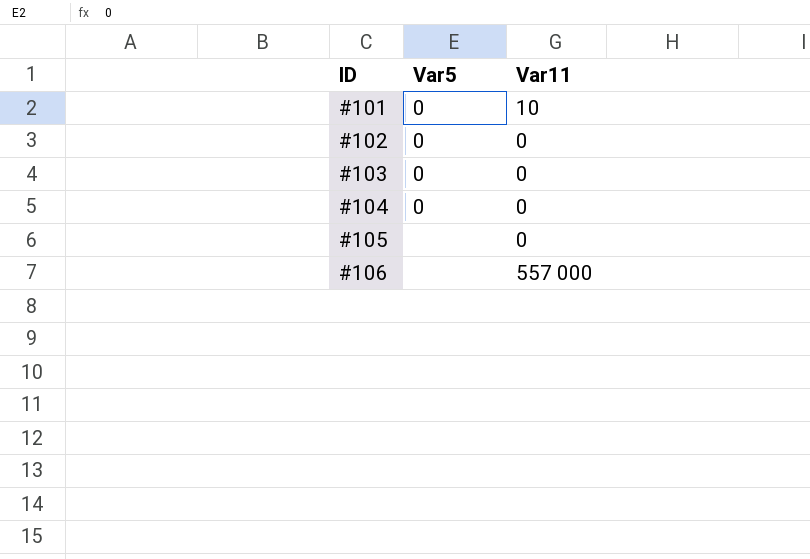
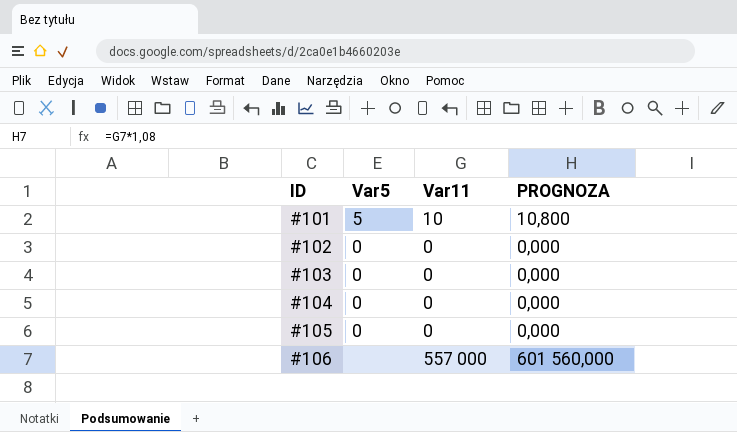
column PROGNOZA | formula: none -> [Var11] * 1,08
#101 | Var5: 0 -> 5
#105 | Var5: none -> 0

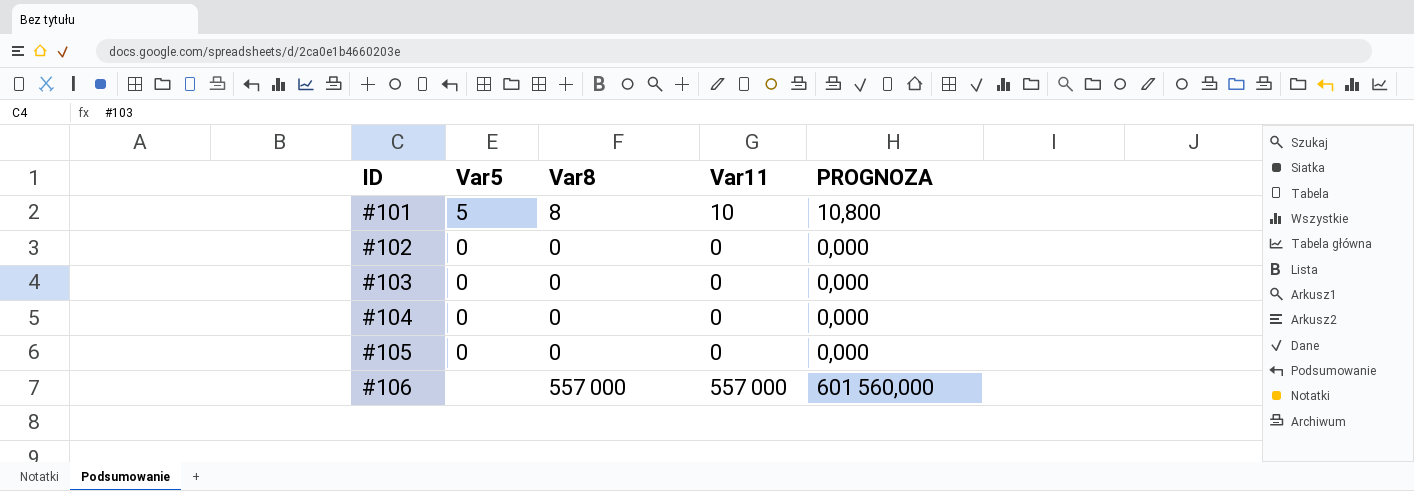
column Var8 | position: none -> 3

